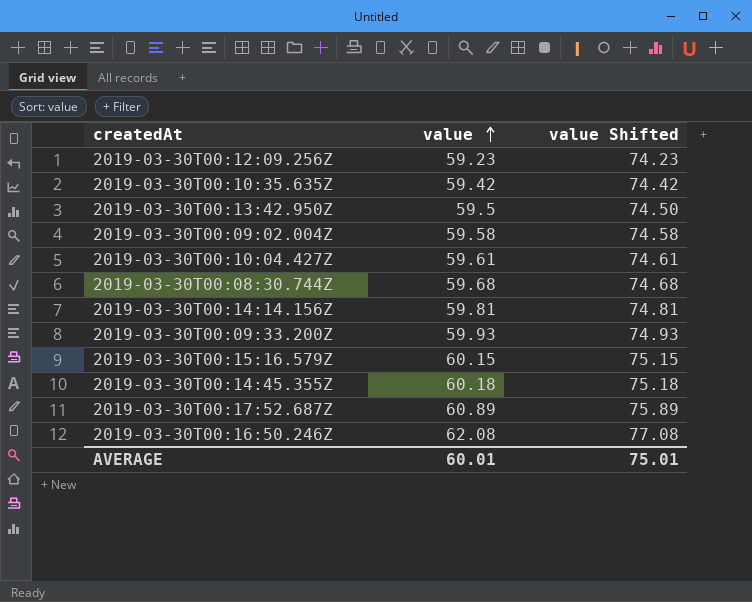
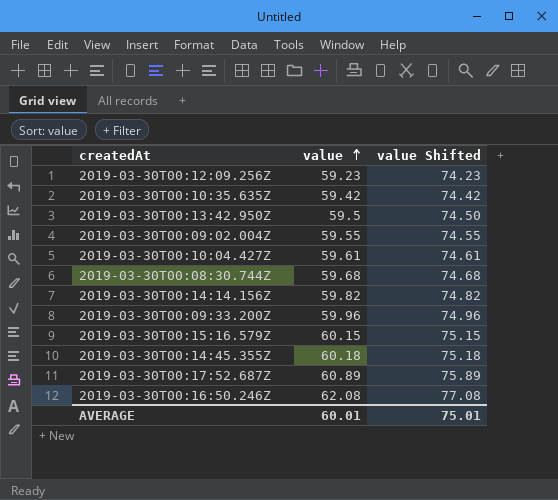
2019-03-30T00:09:02.004Z | value: 59.58 -> 59.55
2019-03-30T00:09:02.004Z | value Shifted: 74.58 -> 74.55
2019-03-30T00:14:14.156Z | value: 59.81 -> 59.82
2019-03-30T00:14:14.156Z | value Shifted: 74.81 -> 74.82
2019-03-30T00:09:33.200Z | value: 59.93 -> 59.96
2019-03-30T00:09:33.200Z | value Shifted: 74.93 -> 74.96

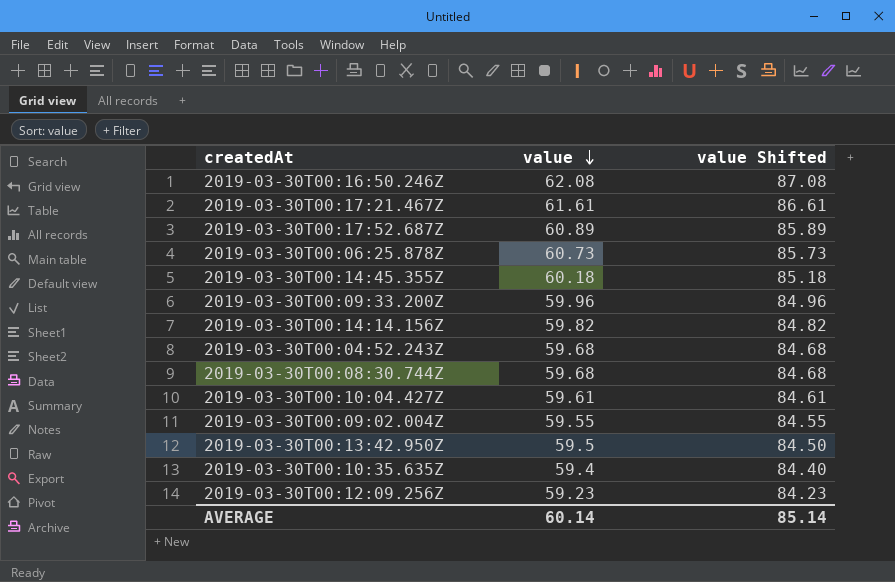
row order: value ascending -> value descending
column value Shifted | formula: [value] + 15 -> [value] + 25
row 2019-03-30T00:15:16.579Z: 60.15 | 75.15 -> none
row 2019-03-30T00:17:21.467Z: none -> 61.61 | 86.61
row 2019-03-30T00:06:25.878Z: none -> 60.73 | 85.73
row 2019-03-30T00:04:52.243Z: none -> 59.68 | 84.68
2019-03-30T00:10:35.635Z | value: 59.42 -> 59.4
AVERAGE | value: 60.01 -> 60.14
AVERAGE | value Shifted: 75.01 -> 85.14

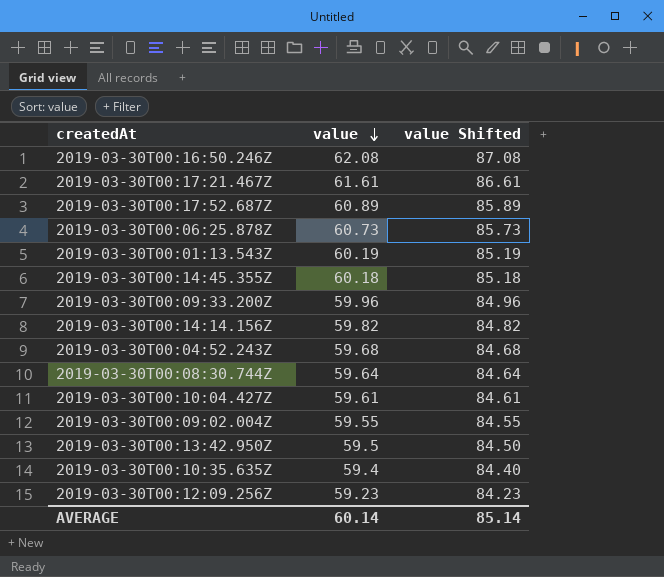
row 2019-03-30T00:01:13.543Z: none -> 60.19 | 85.19
2019-03-30T00:08:30.744Z | value: 59.68 -> 59.64
2019-03-30T00:08:30.744Z | value Shifted: 84.68 -> 84.64

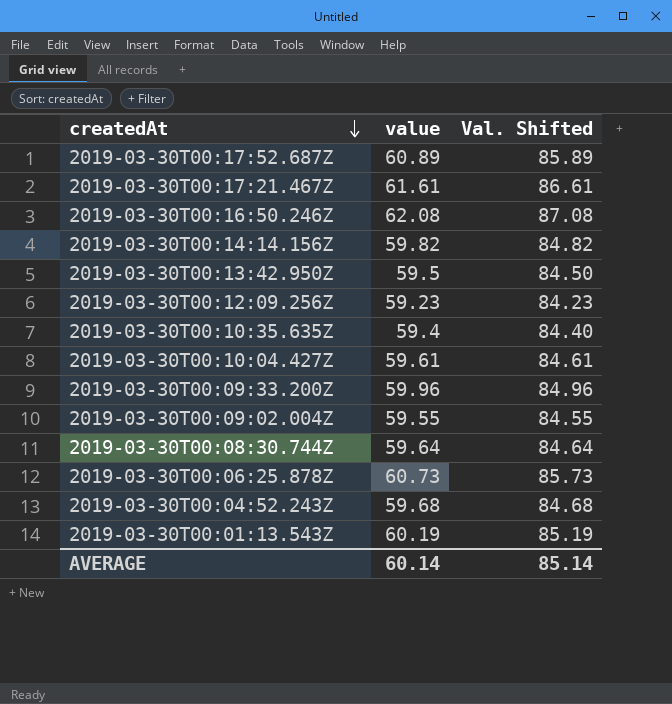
row order: value descending -> createdAt descending
column name: value Shifted -> Val. Shifted
row 2019-03-30T00:14:45.355Z: 60.18 | 85.18 -> none

